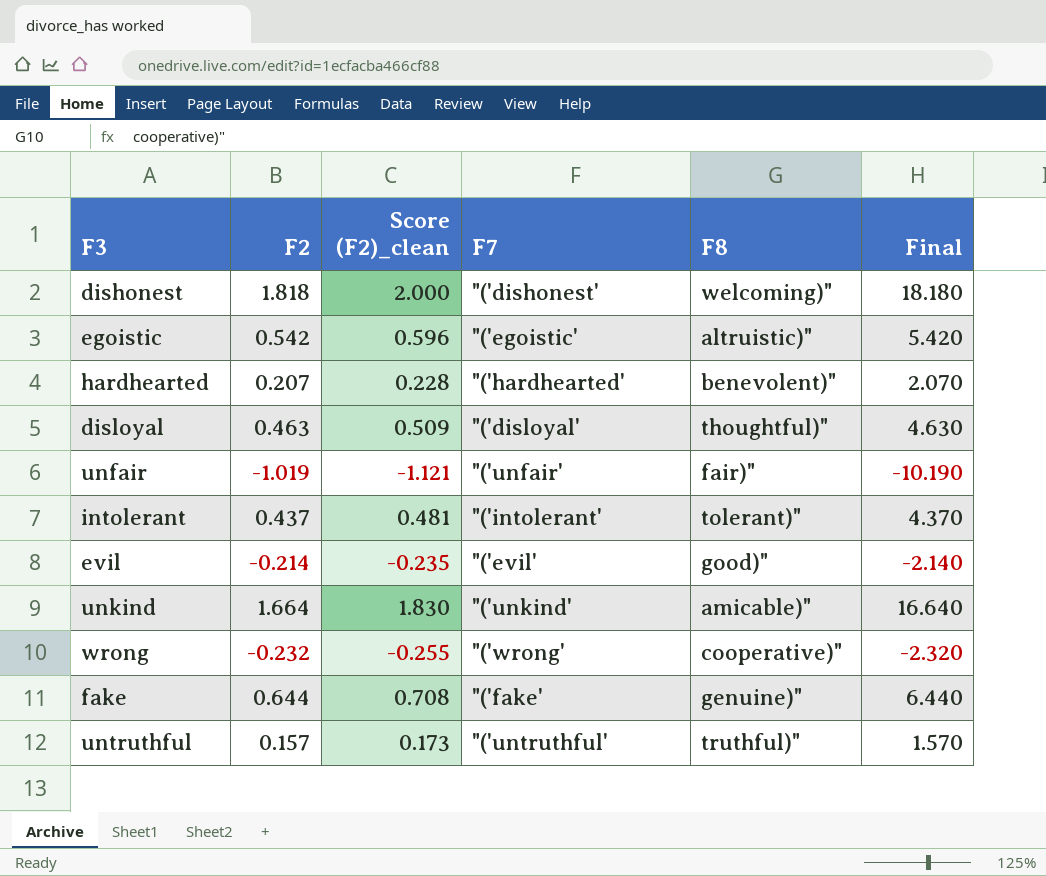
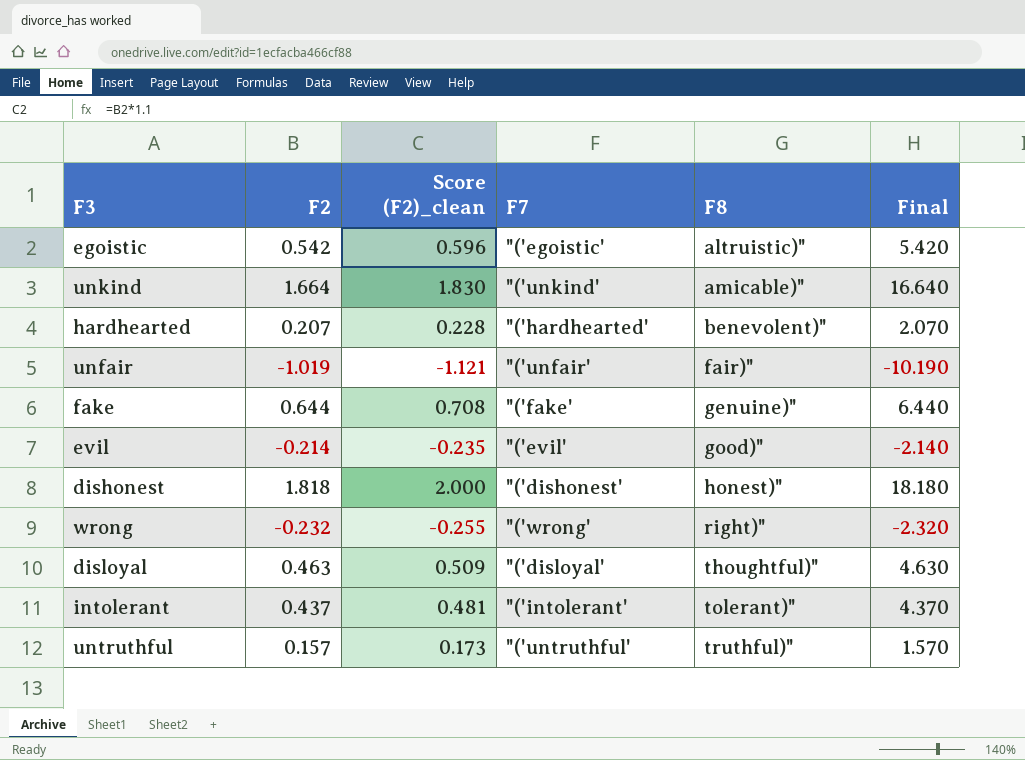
row order: none -> F8 ascending
dishonest | F8: welcoming)" -> honest)"
wrong | F8: cooperative)" -> right)"

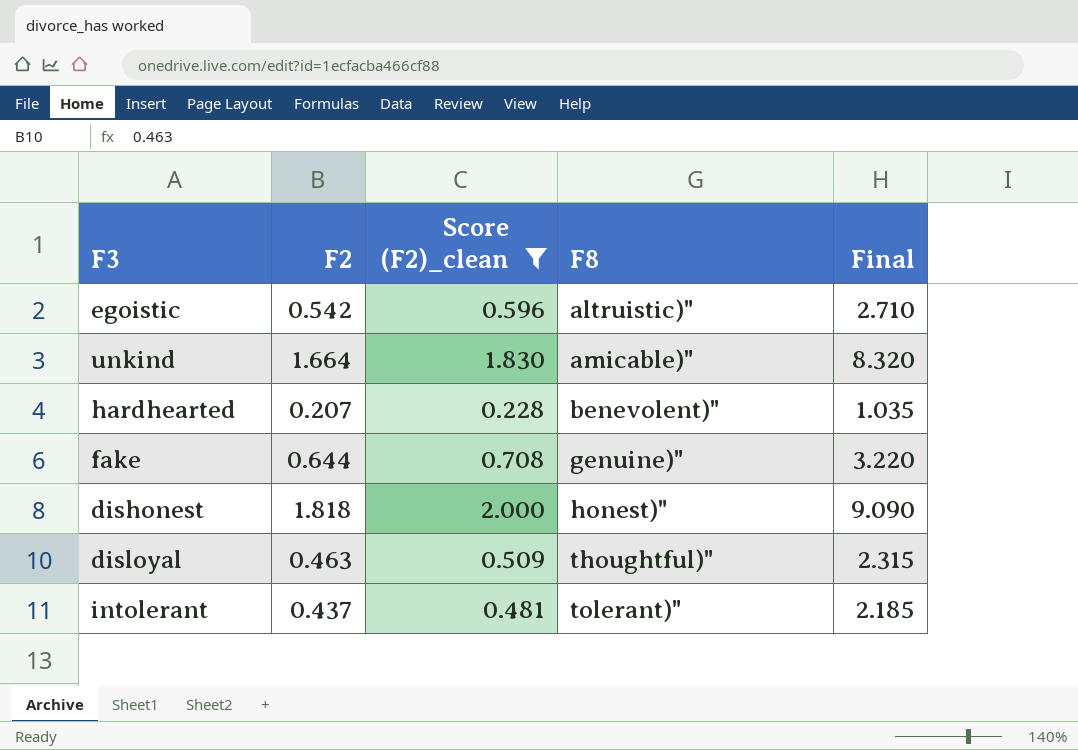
filter: none -> Score (F2)_clean >= 0.228
column F7 | position: 4 -> none
column Final | formula: [F2] * 10 -> [F2] * 5

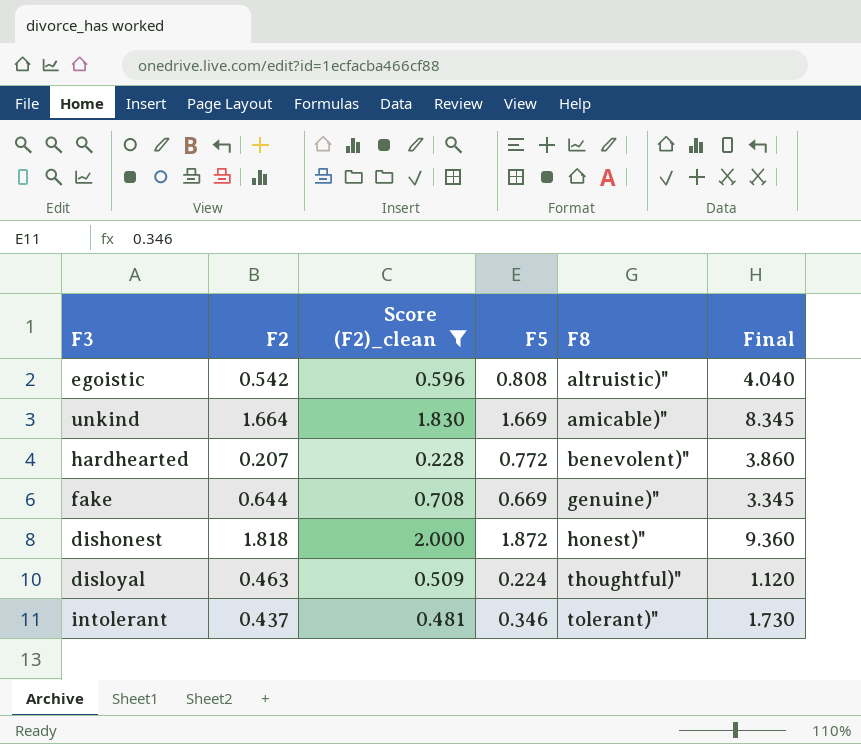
column F5 | position: none -> 4
column Final | formula: [F2] * 5 -> [F5] * 5

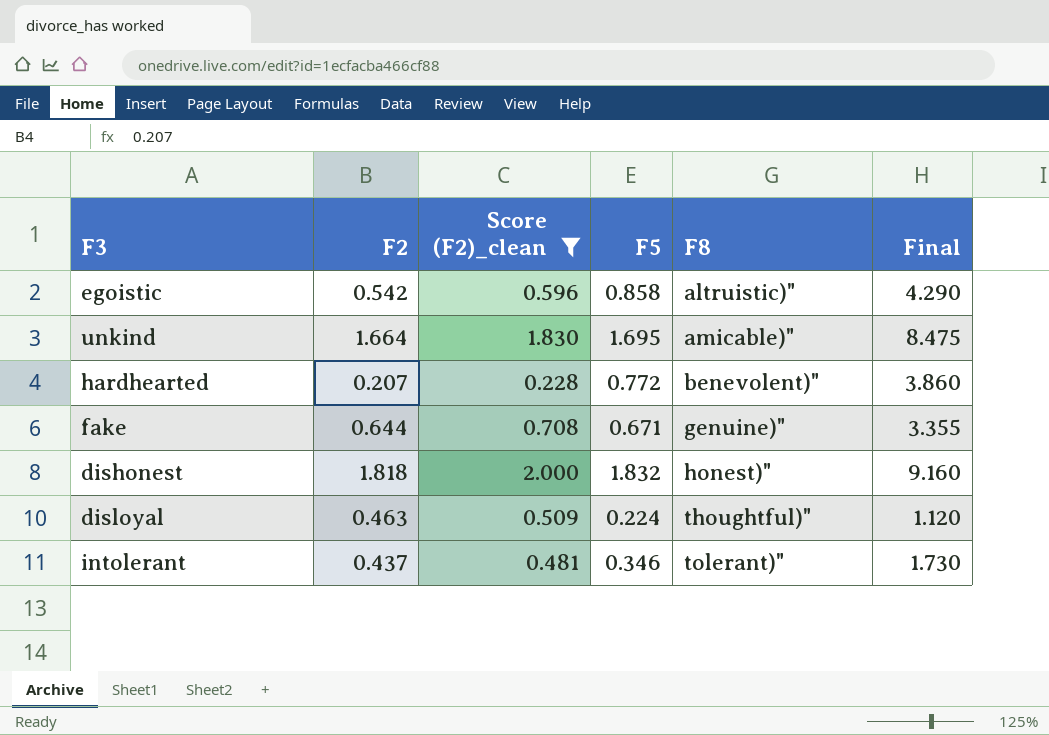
egoistic | F5: 0.808 -> 0.858
egoistic | Final: 4.040 -> 4.290
unkind | F5: 1.669 -> 1.695
unkind | Final: 8.345 -> 8.475
fake | F5: 0.669 -> 0.671
fake | Final: 3.345 -> 3.355
dishonest | F5: 1.872 -> 1.832
dishonest | Final: 9.360 -> 9.160

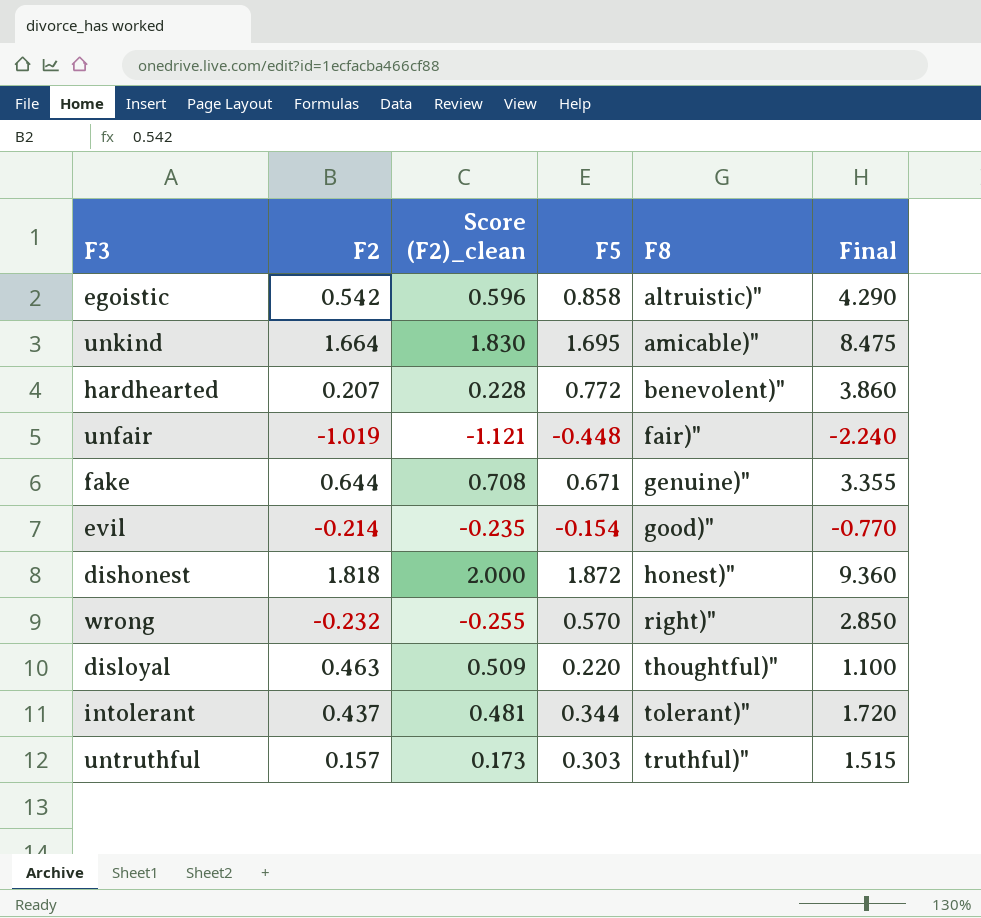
filter: Score (F2)_clean >= 0.228 -> none
dishonest | F5: 1.832 -> 1.872
dishonest | Final: 9.160 -> 9.360
disloyal | F5: 0.224 -> 0.220
disloyal | Final: 1.120 -> 1.100
intolerant | F5: 0.346 -> 0.344
intolerant | Final: 1.730 -> 1.720

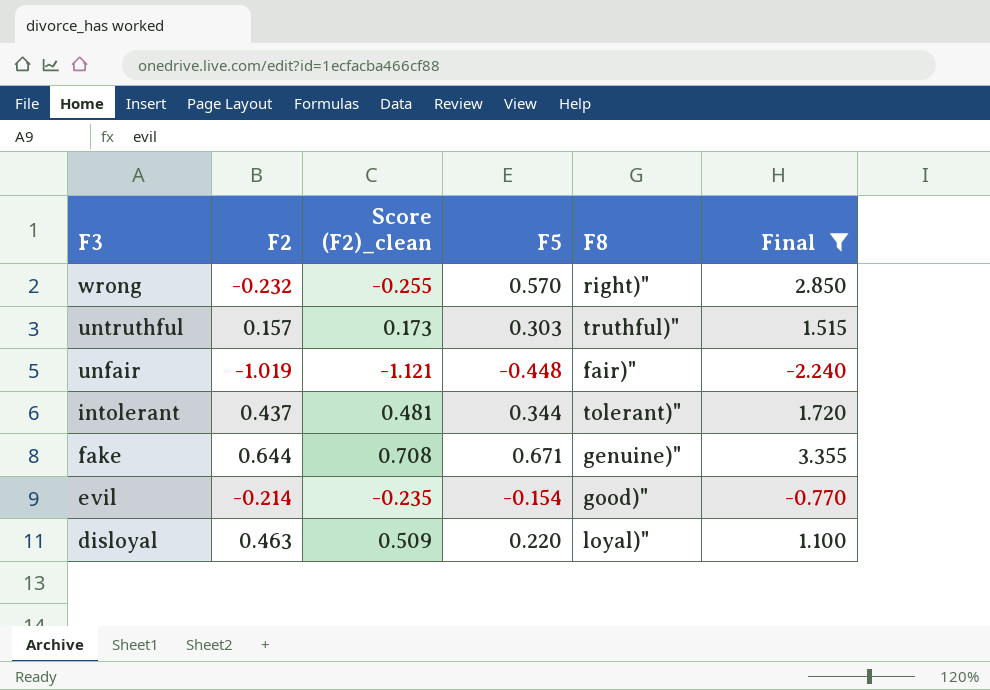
filter: none -> Final <= 3.355
row order: F8 ascending -> F3 descending
disloyal | F8: thoughtful)" -> loyal)"

